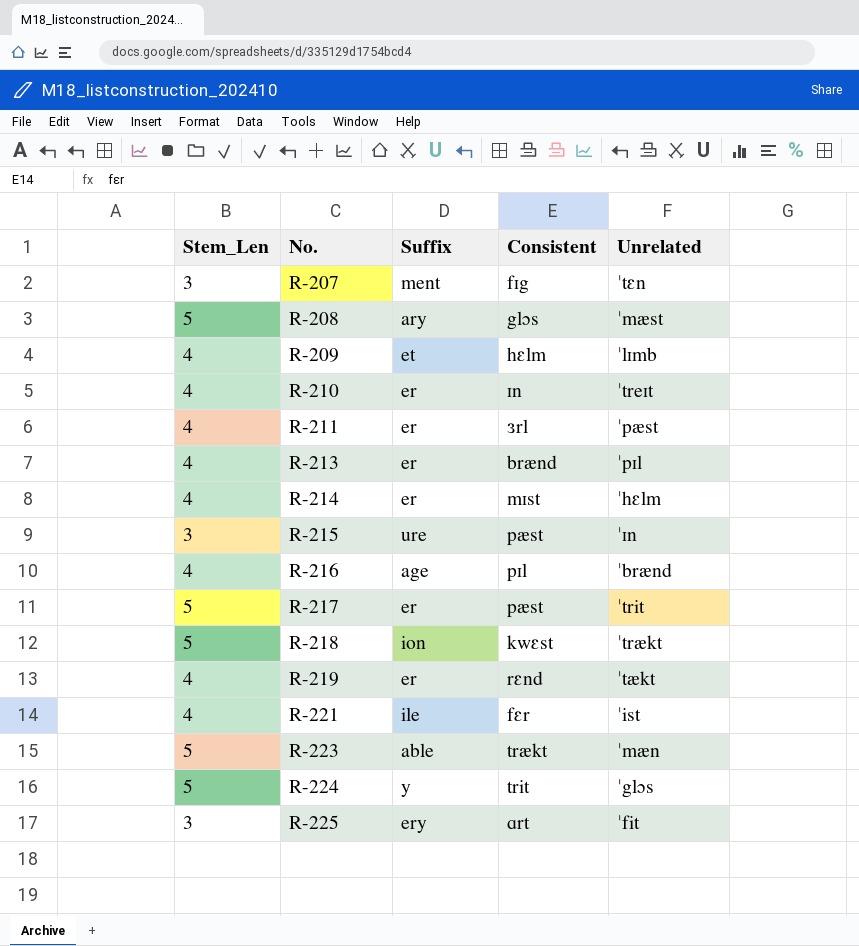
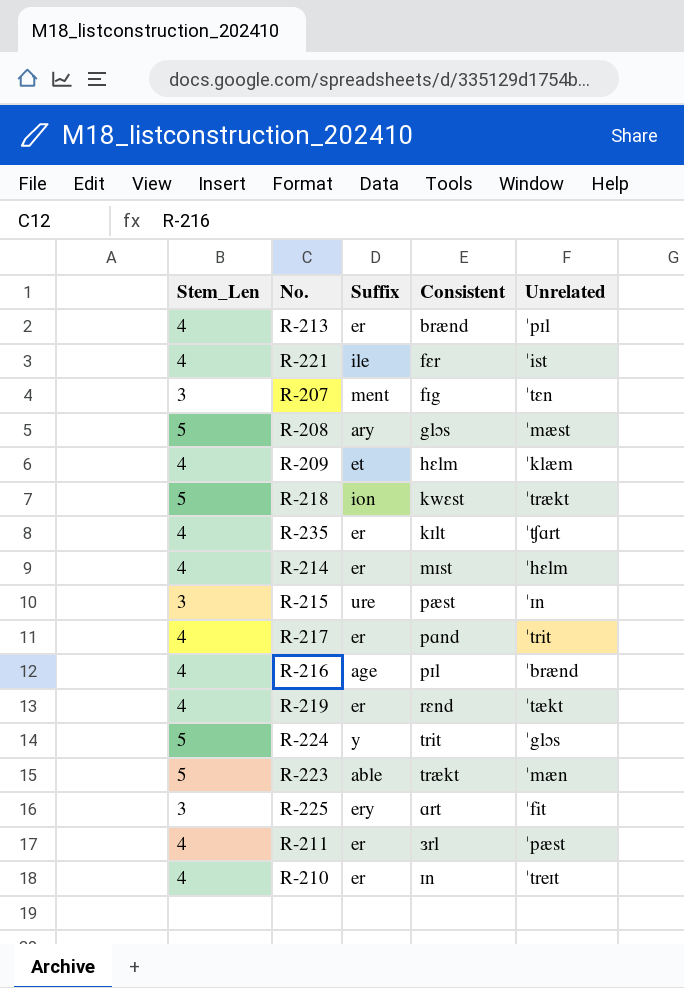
row order: No. ascending -> Consistent ascending
R-209 | Unrelated: ˈlɪmb -> ˈklæm
row R-235: none -> 4 | er | kɪlt | ˈʧɑrt
R-217 | Stem_Len: 5 -> 4
R-217 | Consistent: pæst -> pɑnd

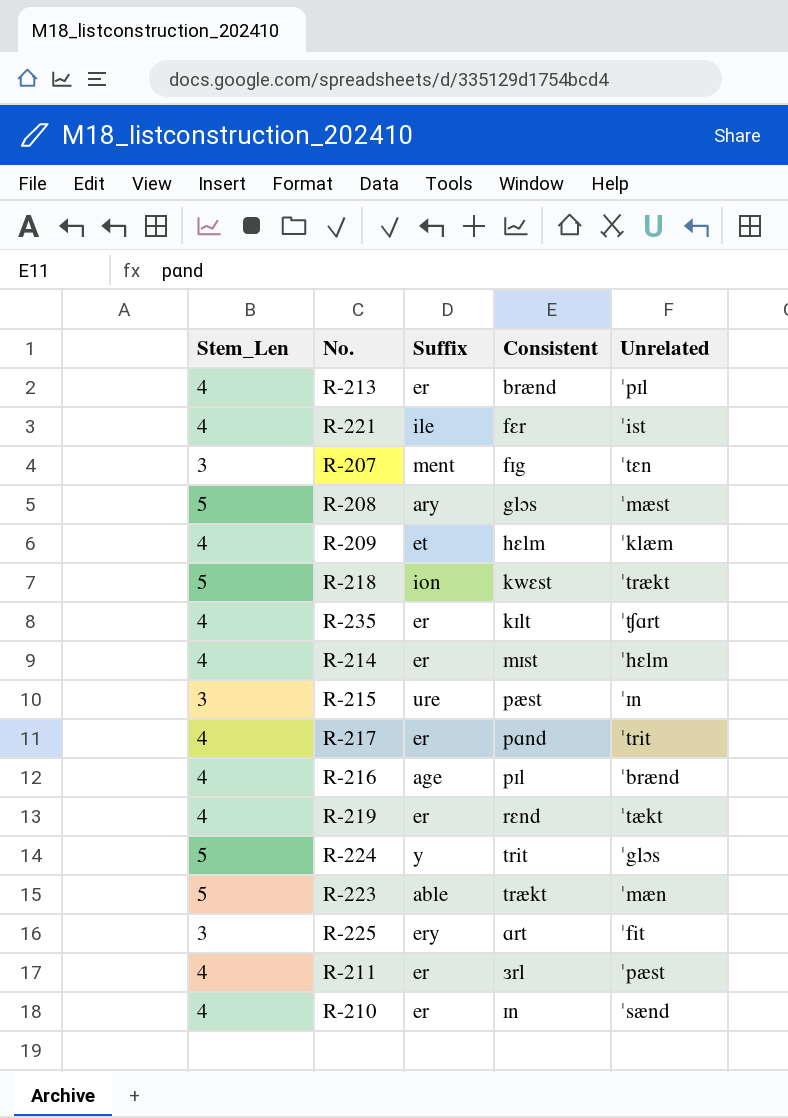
R-210 | Unrelated: ˈtreɪt -> ˈsænd

